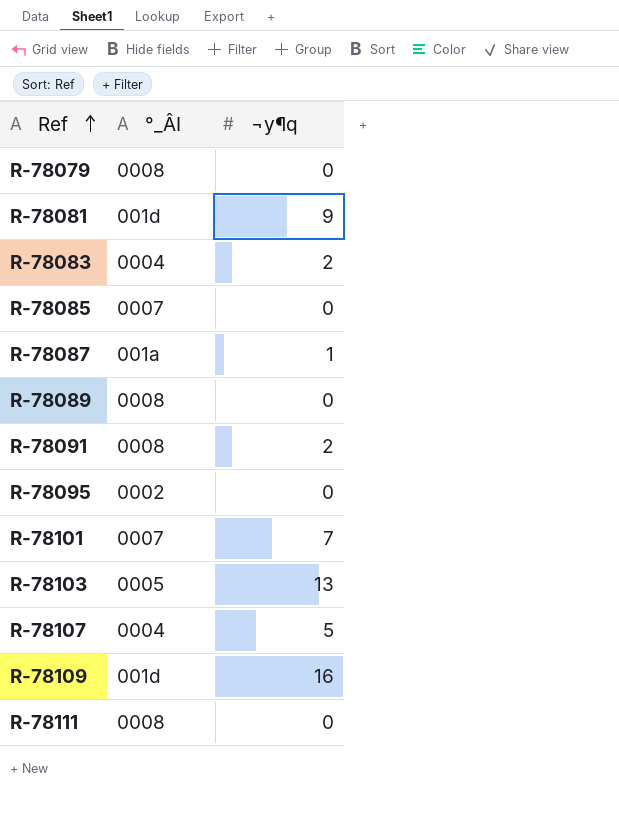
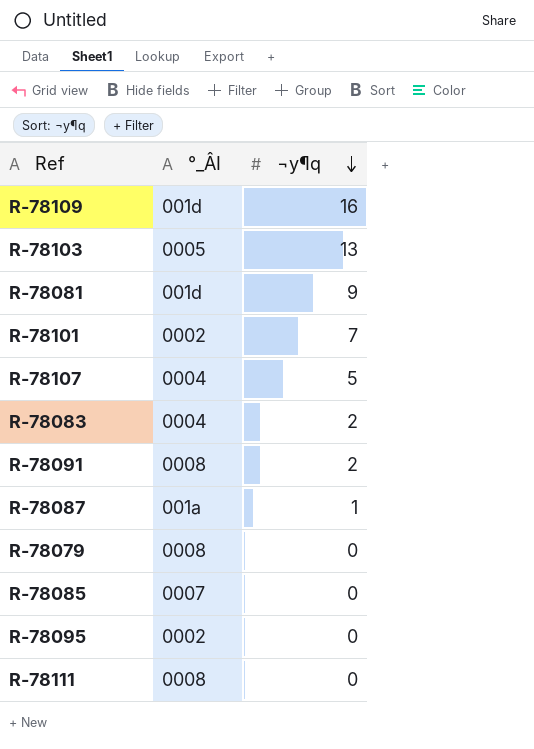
row order: Ref ascending -> ¬y¶q descending
row R-78089: 0008 | 0 -> none
R-78101 | °_ÂI: 0007 -> 0002

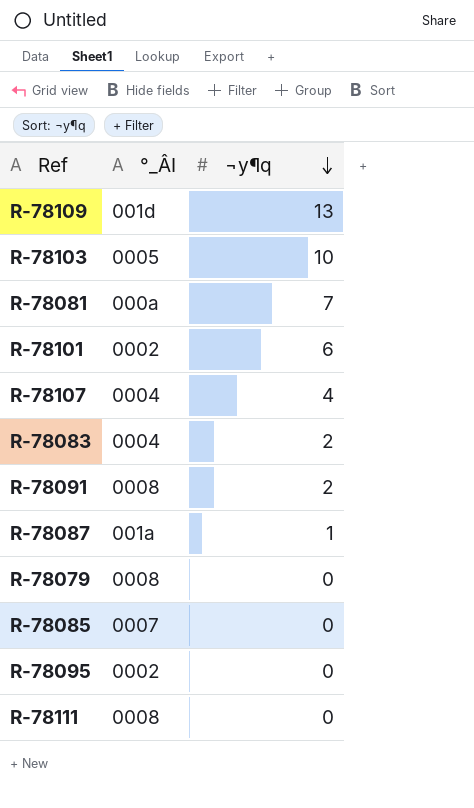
R-78109 | ¬y¶q: 16 -> 13
R-78103 | ¬y¶q: 13 -> 10
R-78081 | °_ÂI: 001d -> 000a
R-78081 | ¬y¶q: 9 -> 7
R-78101 | ¬y¶q: 7 -> 6
R-78107 | ¬y¶q: 5 -> 4

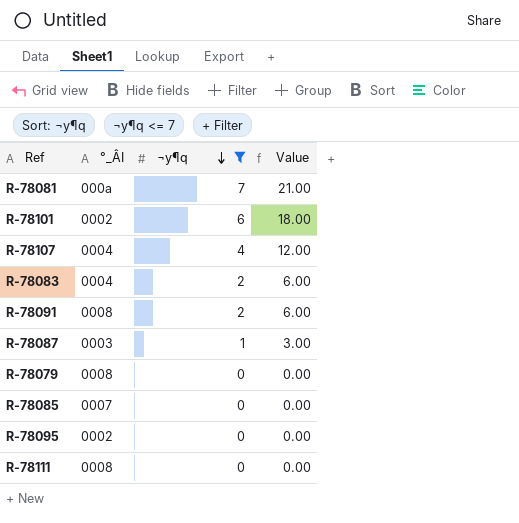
filter: none -> ¬y¶q <= 7
column Value | formula: none -> [¬y¶q] * 3
R-78087 | °_ÂI: 001a -> 0003

